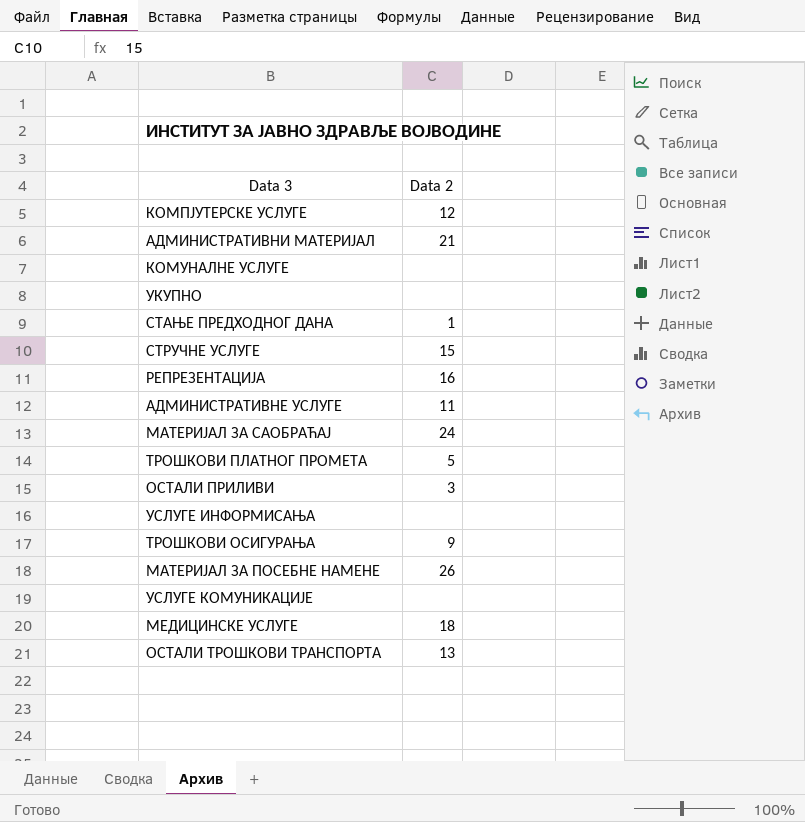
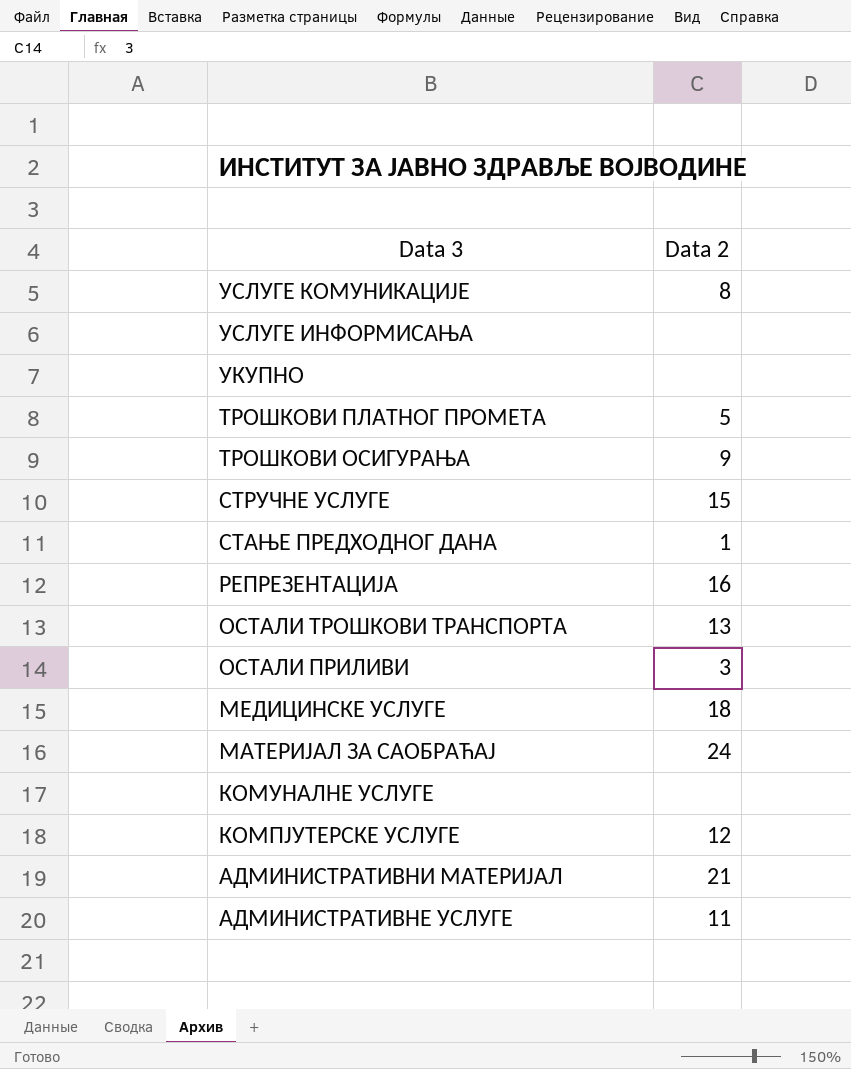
row order: none -> Data 3 descending
row МАТЕРИЈАЛ ЗА ПОСЕБНЕ НАМЕНЕ: 26 -> none
УСЛУГЕ КОМУНИКАЦИЈЕ | Data 2: none -> 8

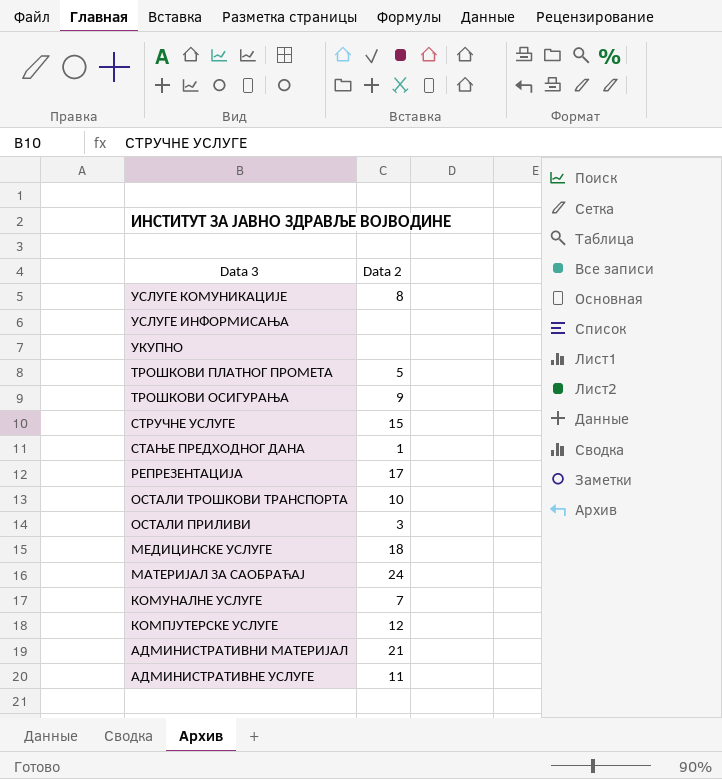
РЕПРЕЗЕНТАЦИЈА | Data 2: 16 -> 17
ОСТАЛИ ТРОШКОВИ ТРАНСПОРТА | Data 2: 13 -> 10
КОМУНАЛНЕ УСЛУГЕ | Data 2: none -> 7

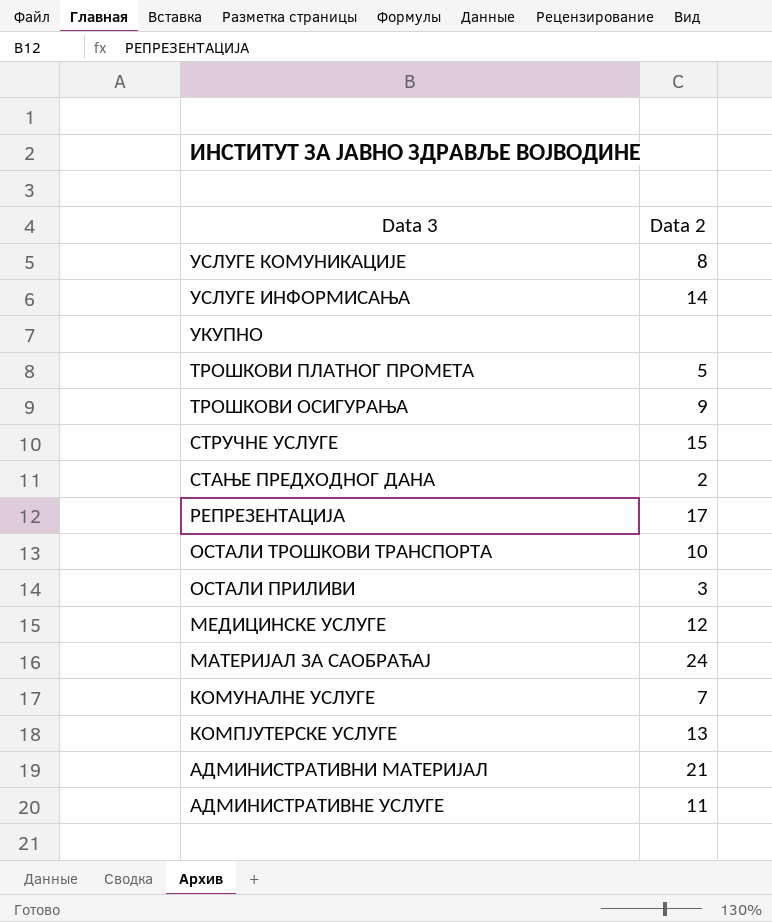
УСЛУГЕ ИНФОРМИСАЊА | Data 2: none -> 14
СТАЊЕ ПРЕДХОДНОГ ДАНА | Data 2: 1 -> 2
МЕДИЦИНСКЕ УСЛУГЕ | Data 2: 18 -> 12
КОМПЈУТЕРСКЕ УСЛУГЕ | Data 2: 12 -> 13

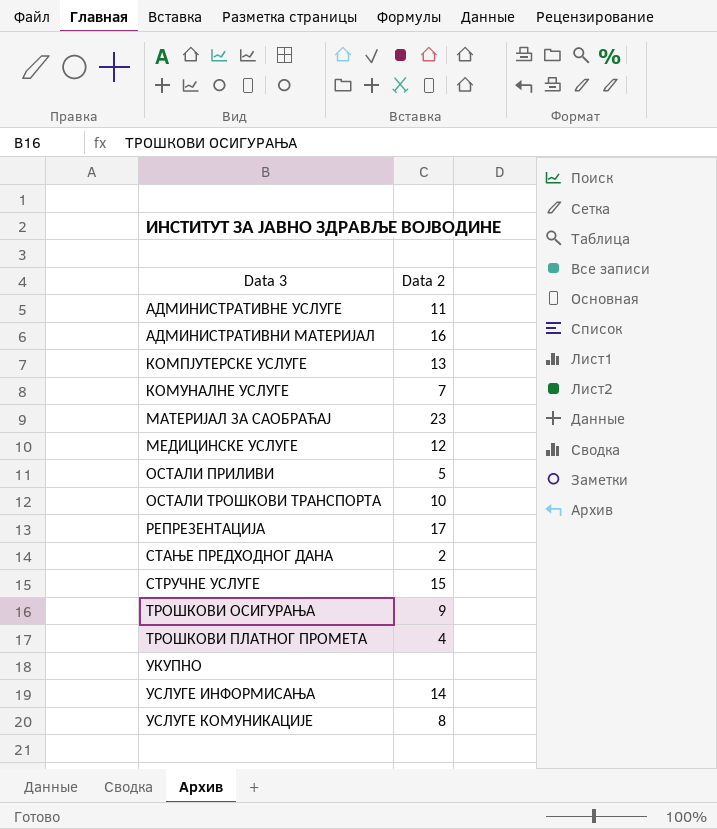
row order: Data 3 descending -> Data 3 ascending
АДМИНИСТРАТИВНИ МАТЕРИЈАЛ | Data 2: 21 -> 16
МАТЕРИЈАЛ ЗА САОБРАЋАЈ | Data 2: 24 -> 23
ОСТАЛИ ПРИЛИВИ | Data 2: 3 -> 5
ТРОШКОВИ ПЛАТНОГ ПРОМЕТА | Data 2: 5 -> 4

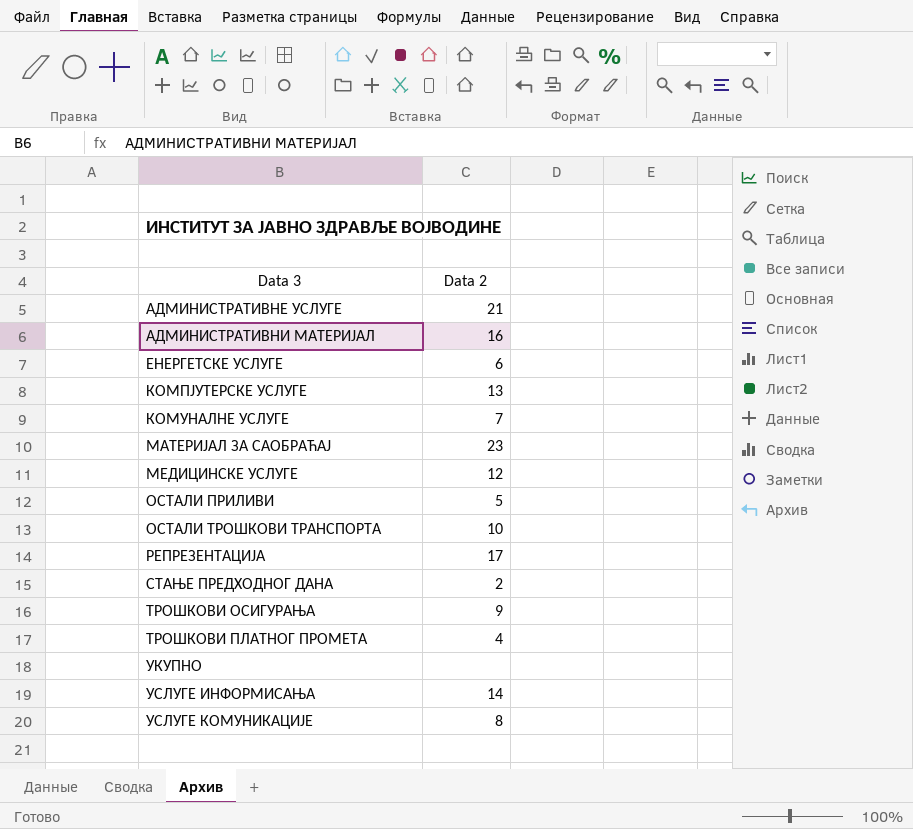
row СТРУЧНЕ УСЛУГЕ: 15 -> none
АДМИНИСТРАТИВНЕ УСЛУГЕ | Data 2: 11 -> 21
row ЕНЕРГЕТСКЕ УСЛУГЕ: none -> 6

